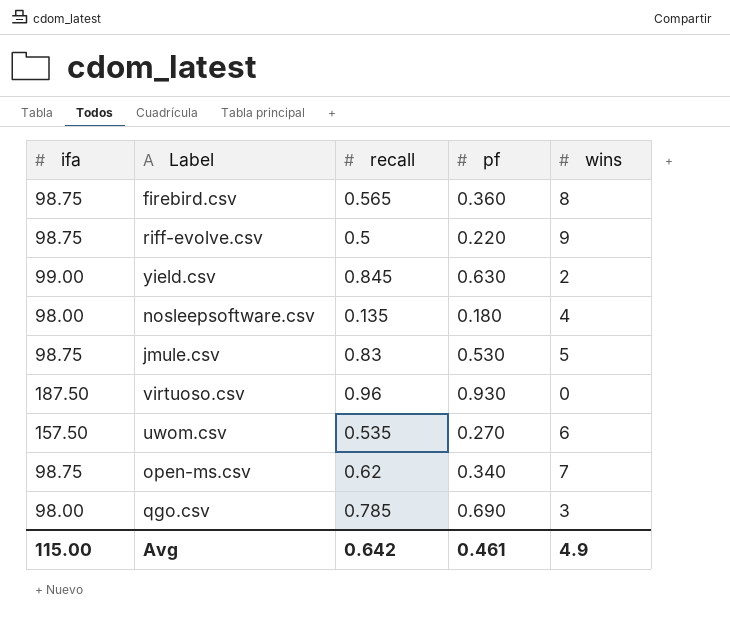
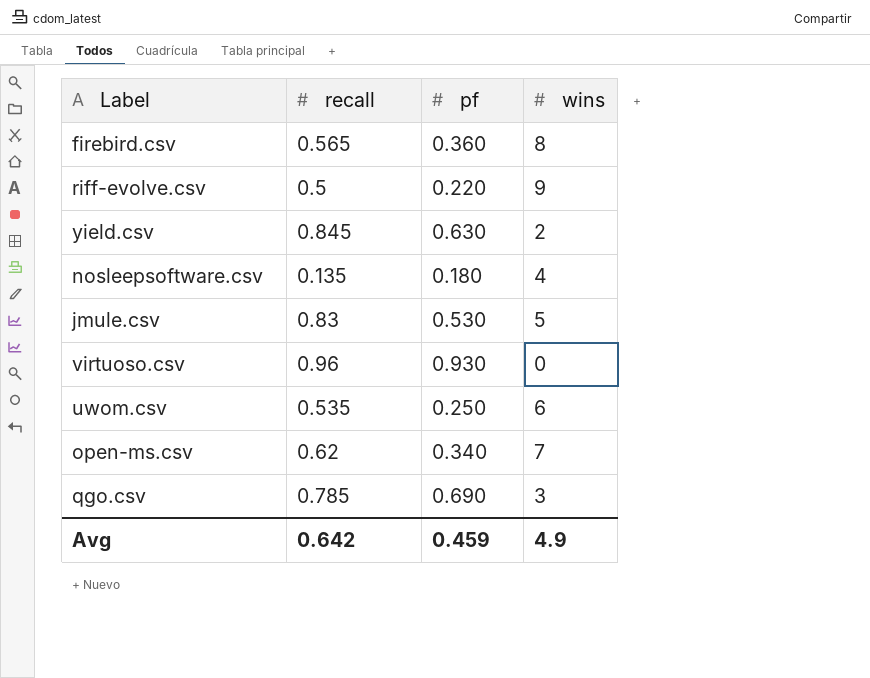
column ifa | position: 1 -> none
uwom.csv | pf: 0.270 -> 0.250
Avg | pf: 0.461 -> 0.459

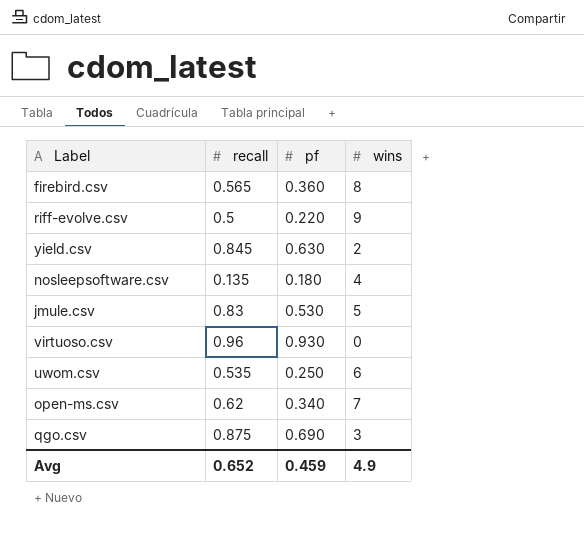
qgo.csv | recall: 0.785 -> 0.875
Avg | recall: 0.642 -> 0.652

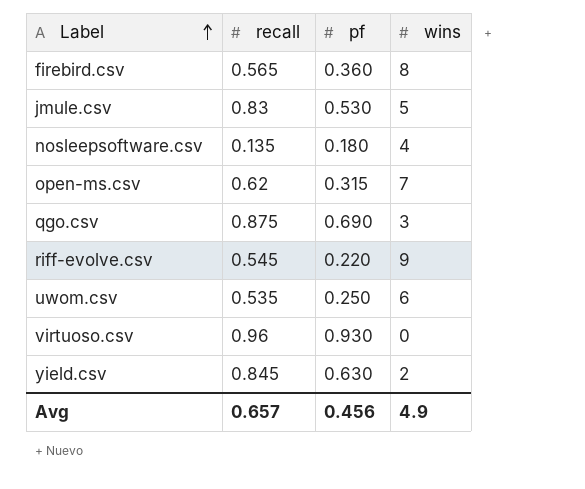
row order: none -> Label ascending
open-ms.csv | pf: 0.340 -> 0.315
riff-evolve.csv | recall: 0.5 -> 0.545
Avg | recall: 0.652 -> 0.657
Avg | pf: 0.459 -> 0.456

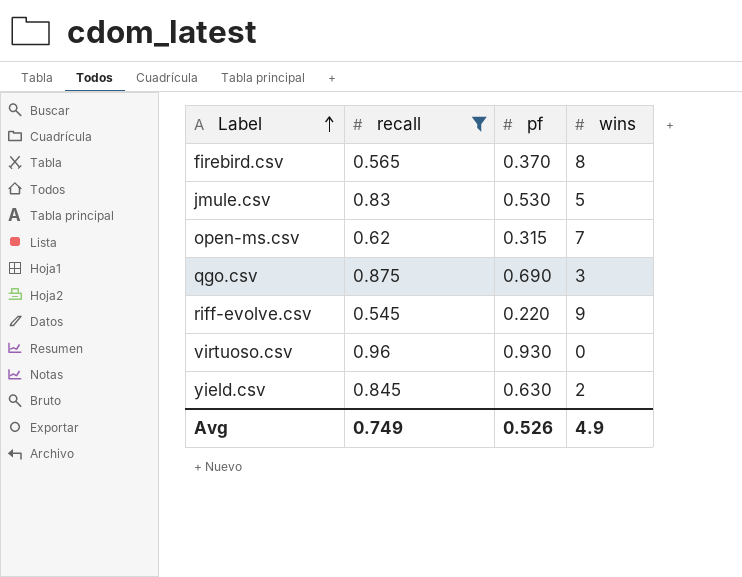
filter: none -> recall >= 0.545
firebird.csv | pf: 0.360 -> 0.370
Avg | recall: 0.657 -> 0.749
Avg | pf: 0.456 -> 0.526

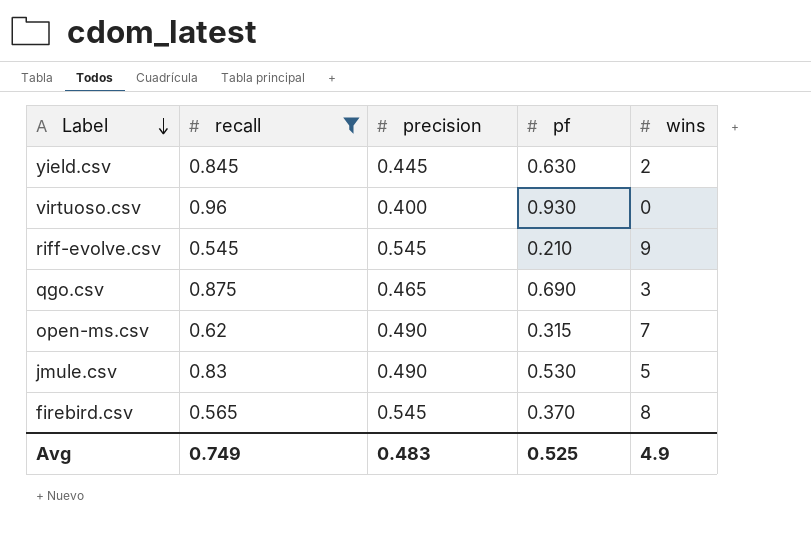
row order: Label ascending -> Label descending
column precision | position: none -> 3
riff-evolve.csv | pf: 0.220 -> 0.210
Avg | pf: 0.526 -> 0.525

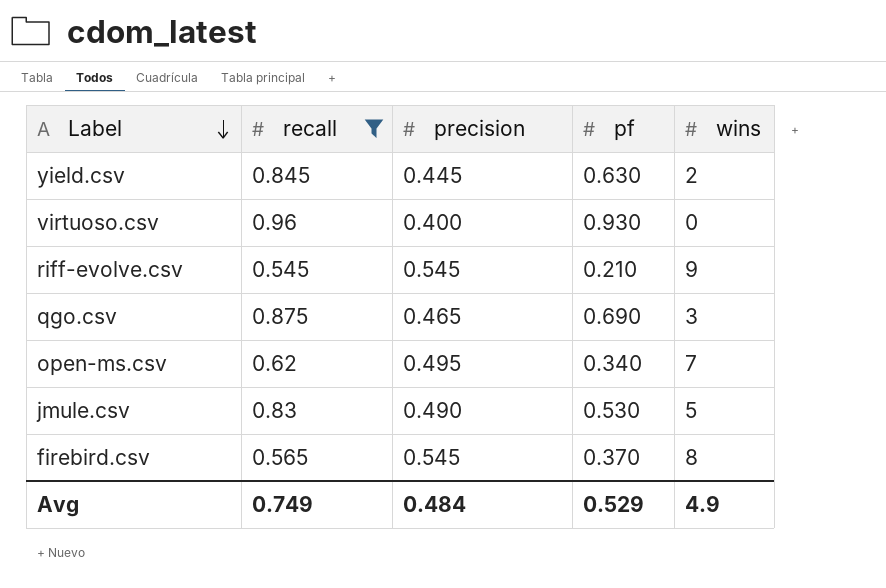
open-ms.csv | precision: 0.490 -> 0.495
open-ms.csv | pf: 0.315 -> 0.340
Avg | precision: 0.483 -> 0.484
Avg | pf: 0.525 -> 0.529

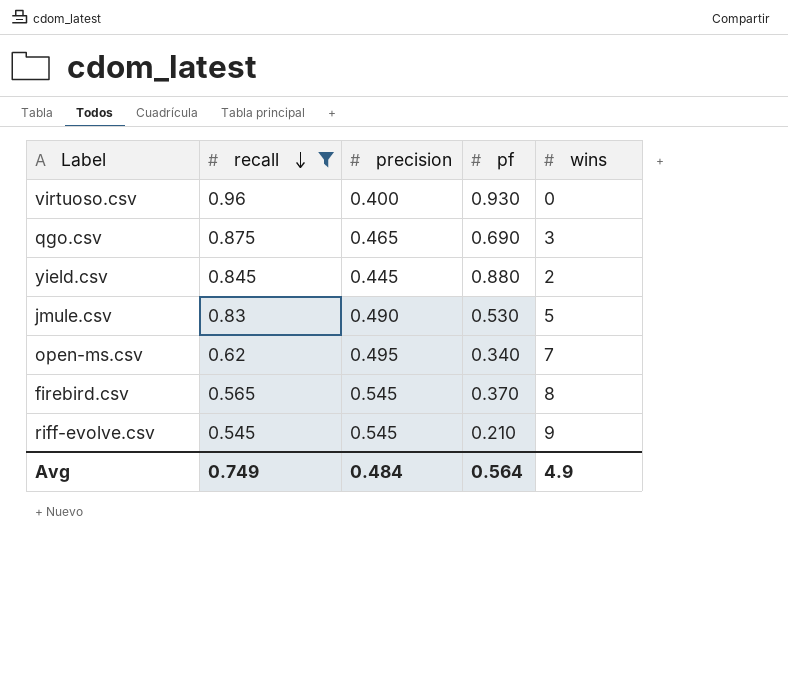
row order: Label descending -> recall descending
yield.csv | pf: 0.630 -> 0.880
Avg | pf: 0.529 -> 0.564

